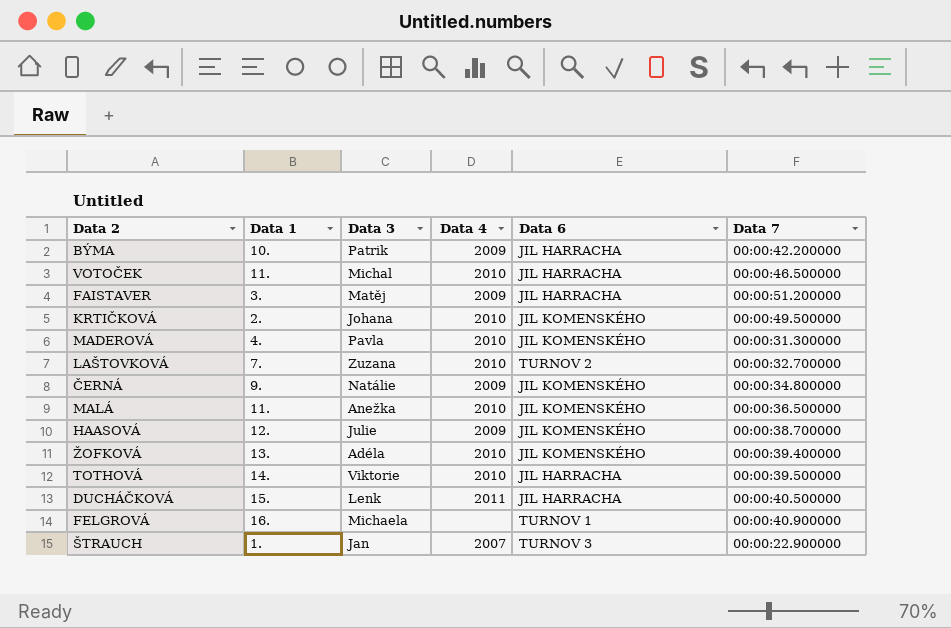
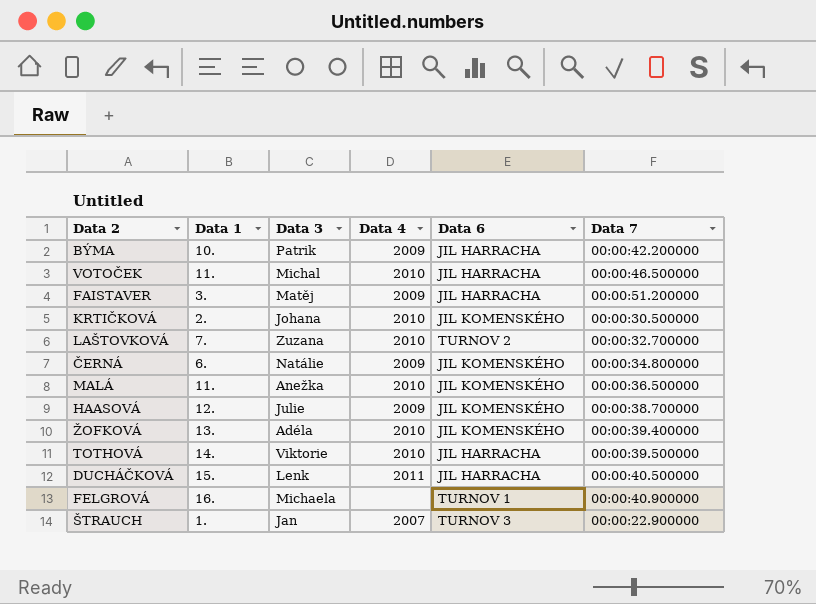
row MADEROVÁ: 4. | Pavla | 2010 | JIL KOMENSKÉHO | 00:00:31.300000 -> none
KRTIČKOVÁ | Data 7: 00:00:49.500000 -> 00:00:30.500000
ČERNÁ | Data 1: 9. -> 6.

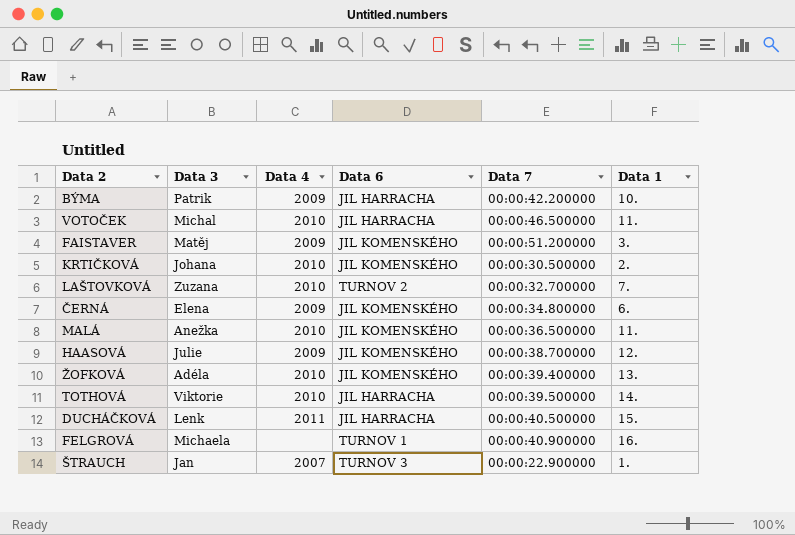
column Data 1 | position: 2 -> 6
FAISTAVER | Data 6: JIL HARRACHA -> JIL KOMENSKÉHO
ČERNÁ | Data 3: Natálie -> Elena

